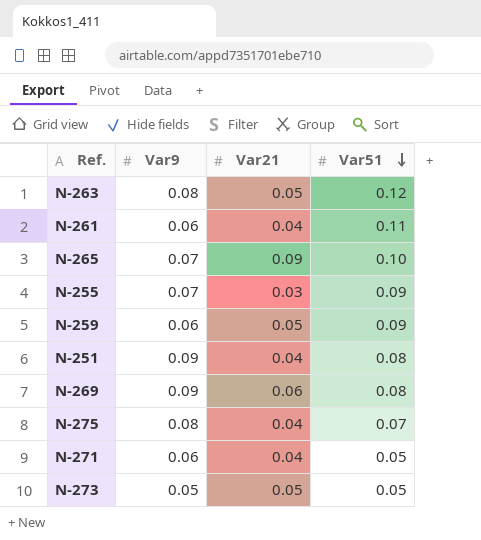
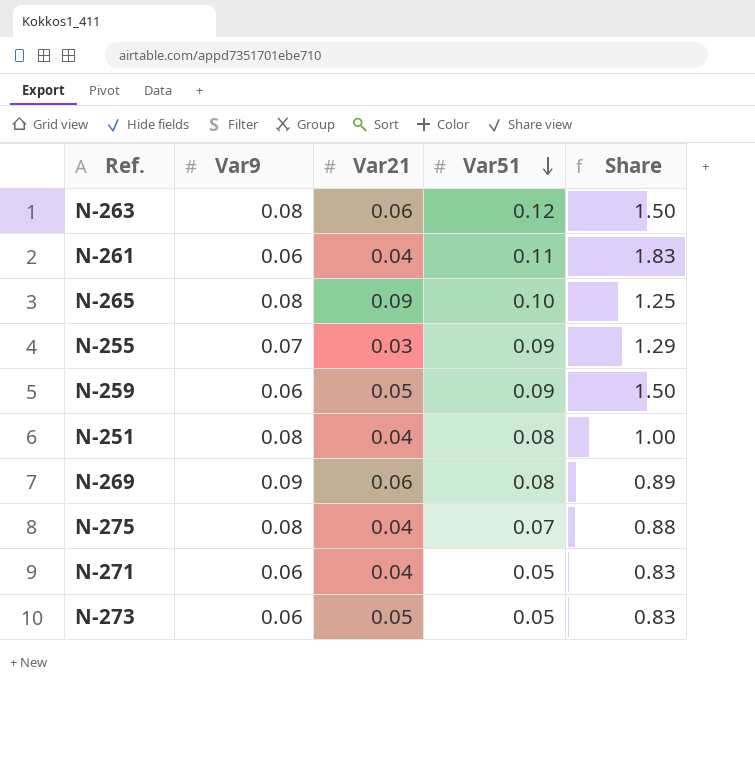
column Share | formula: none -> [Var51] / [Var9]
N-263 | Var21: 0.05 -> 0.06
N-265 | Var9: 0.07 -> 0.08
N-251 | Var9: 0.09 -> 0.08
N-273 | Var9: 0.05 -> 0.06

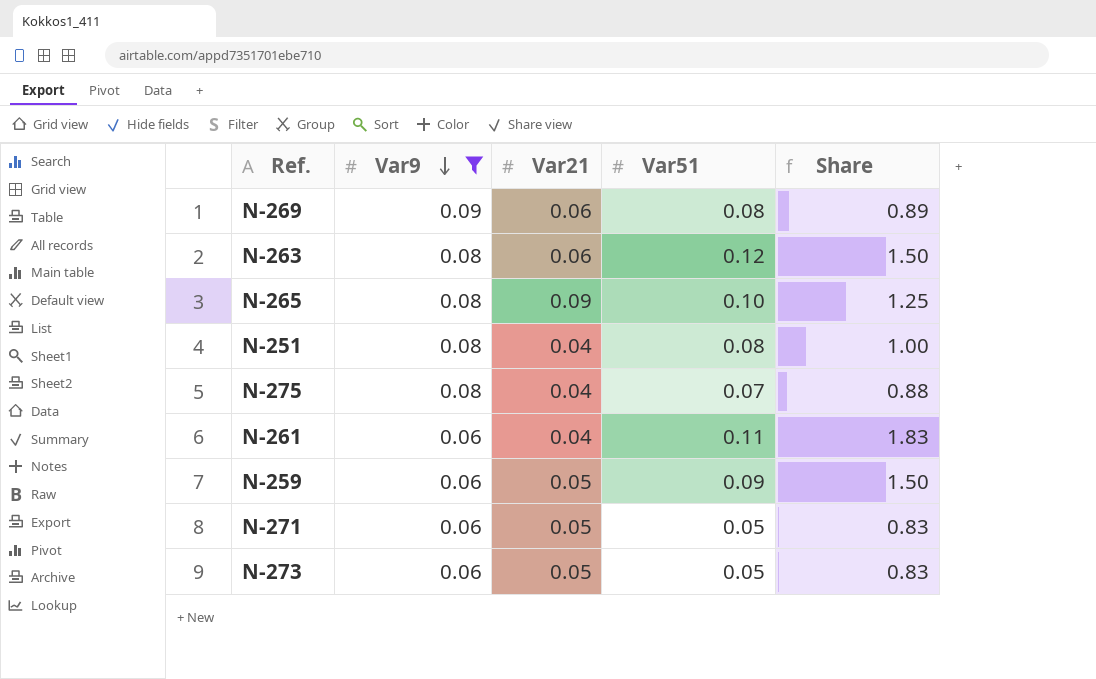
filter: none -> Var9 != 0.07
row order: Var51 descending -> Var9 descending
N-271 | Var21: 0.04 -> 0.05

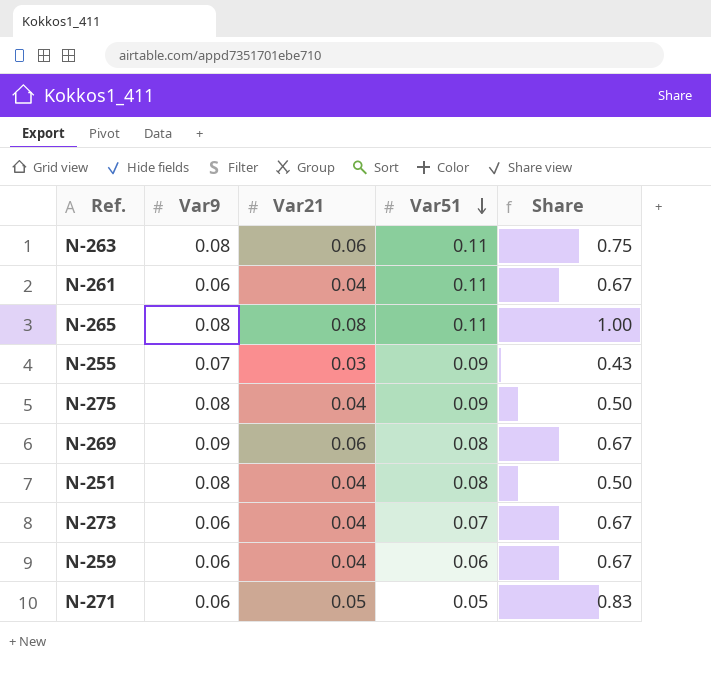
filter: Var9 != 0.07 -> none
row order: Var9 descending -> Var51 descending
column Share | formula: [Var51] / [Var9] -> [Var21] / [Var9]
N-263 | Var51: 0.12 -> 0.11
N-265 | Var21: 0.09 -> 0.08
N-265 | Var51: 0.10 -> 0.11
N-275 | Var51: 0.07 -> 0.09
N-273 | Var21: 0.05 -> 0.04
N-273 | Var51: 0.05 -> 0.07
N-259 | Var21: 0.05 -> 0.04
N-259 | Var51: 0.09 -> 0.06

